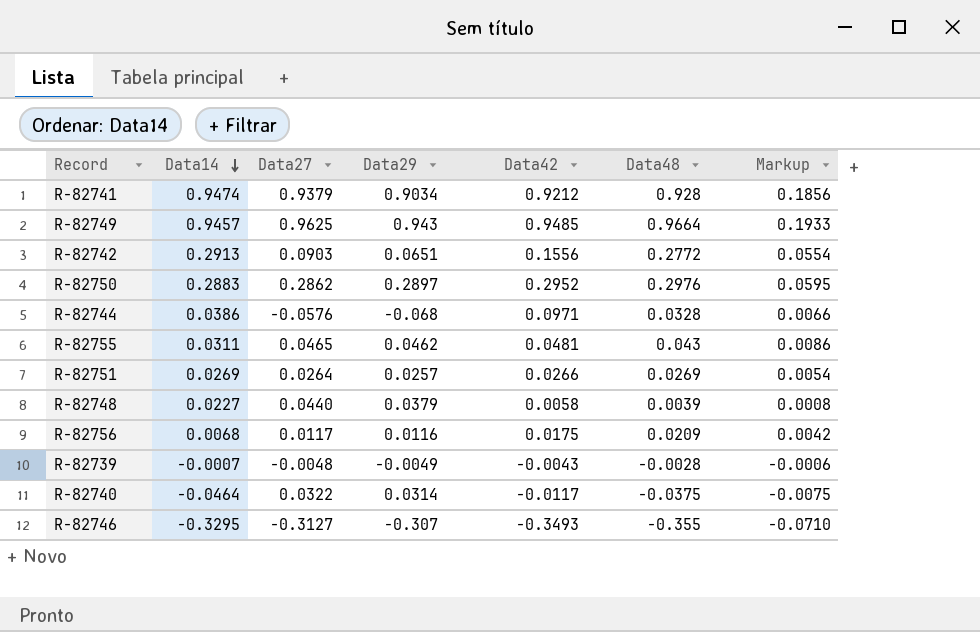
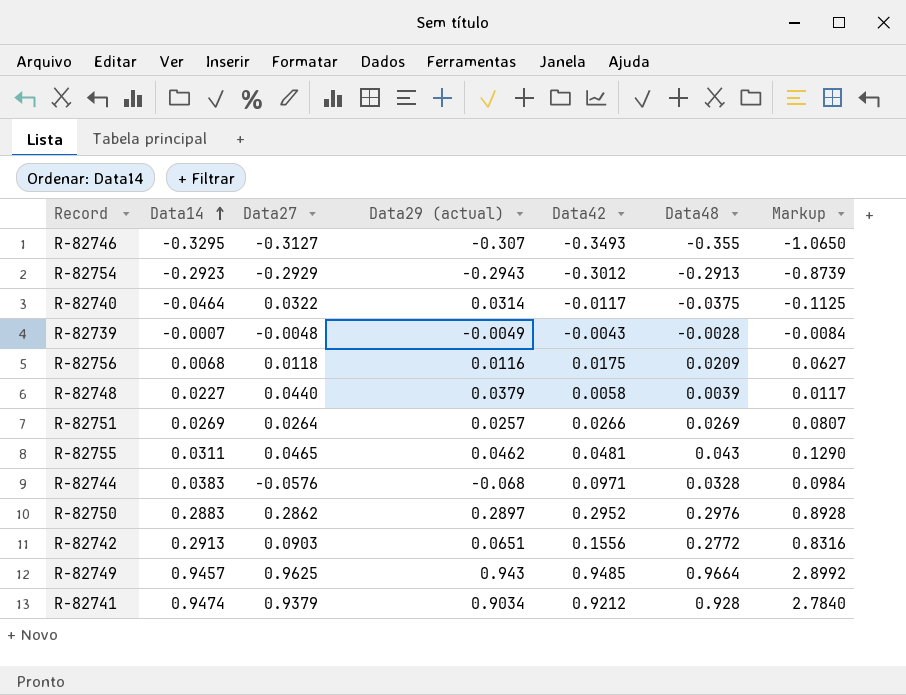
row order: Data14 descending -> Data14 ascending
column name: Data29 -> Data29 (actual)
column Markup | formula: [Data48] * 0.2 -> [Data48] * 3
row R-82754: none -> -0.2923 | -0.2929 | -0.2943 | -0.3012 | -0.2913 | -0.8739
R-82756 | Data27: 0.0117 -> 0.0118
R-82744 | Data14: 0.0386 -> 0.0383

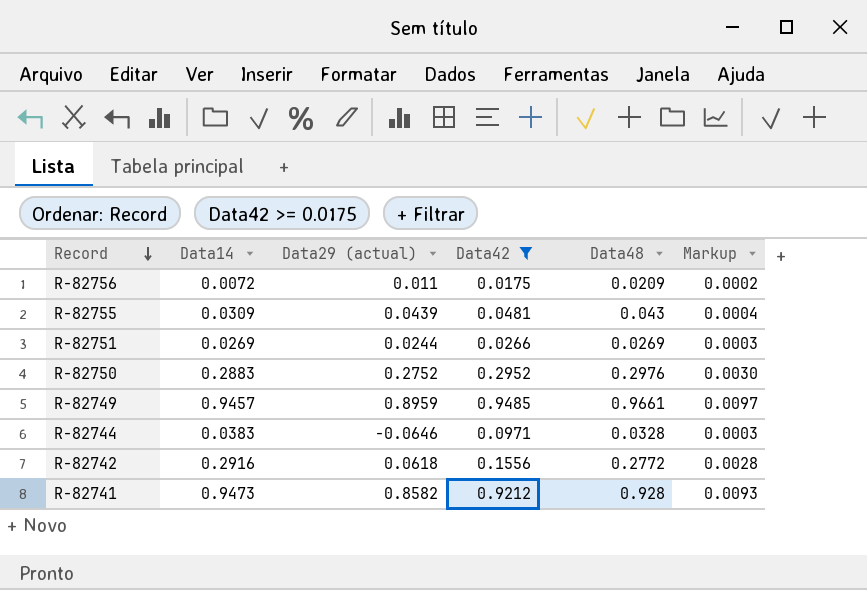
filter: none -> Data42 >= 0.0175
row order: Data14 ascending -> Record descending
column Data27 | position: 3 -> none
column Markup | formula: [Data48] * 3 -> [Data48] * 0.01
R-82756 | Data14: 0.0068 -> 0.0072
R-82756 | Data29 (actual): 0.0116 -> 0.011
R-82755 | Data14: 0.0311 -> 0.0309
R-82755 | Data29 (actual): 0.0462 -> 0.0439
R-82751 | Data29 (actual): 0.0257 -> 0.0244
R-82750 | Data29 (actual): 0.2897 -> 0.2752
R-82749 | Data29 (actual): 0.943 -> 0.8959
R-82749 | Data48: 0.9664 -> 0.9661
R-82744 | Data29 (actual): -0.068 -> -0.0646
R-82742 | Data14: 0.2913 -> 0.2916
R-82742 | Data29 (actual): 0.0651 -> 0.0618
R-82741 | Data14: 0.9474 -> 0.9473
R-82741 | Data29 (actual): 0.9034 -> 0.8582

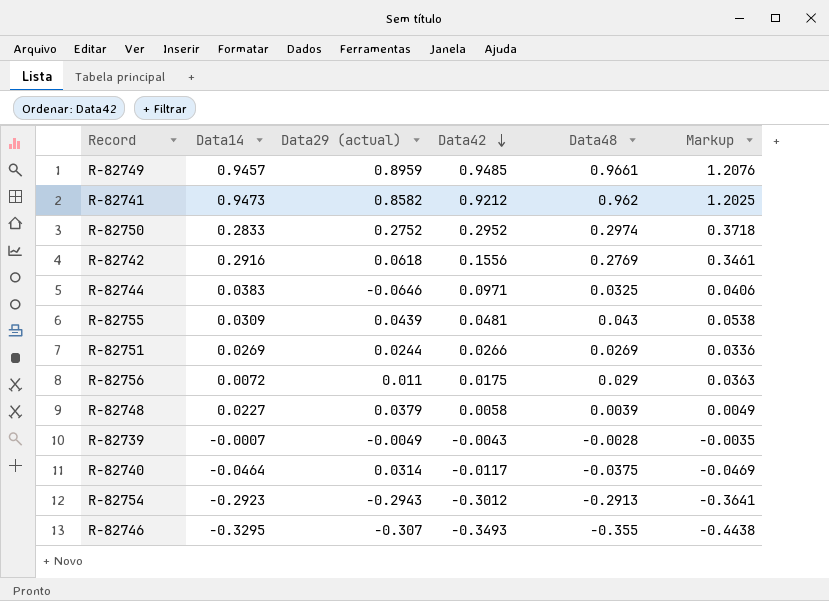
filter: Data42 >= 0.0175 -> none
row order: Record descending -> Data42 descending
column Markup | formula: [Data48] * 0.01 -> [Data48] * 1.25
R-82741 | Data48: 0.928 -> 0.962
R-82750 | Data14: 0.2883 -> 0.2833
R-82750 | Data48: 0.2976 -> 0.2974
R-82742 | Data48: 0.2772 -> 0.2769
R-82744 | Data48: 0.0328 -> 0.0325
R-82756 | Data48: 0.0209 -> 0.029

